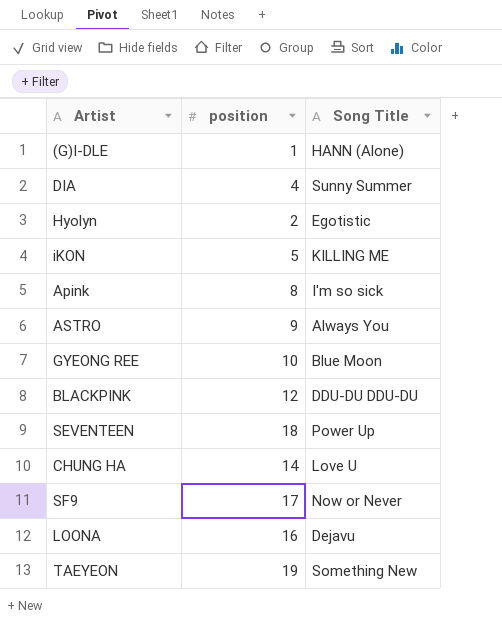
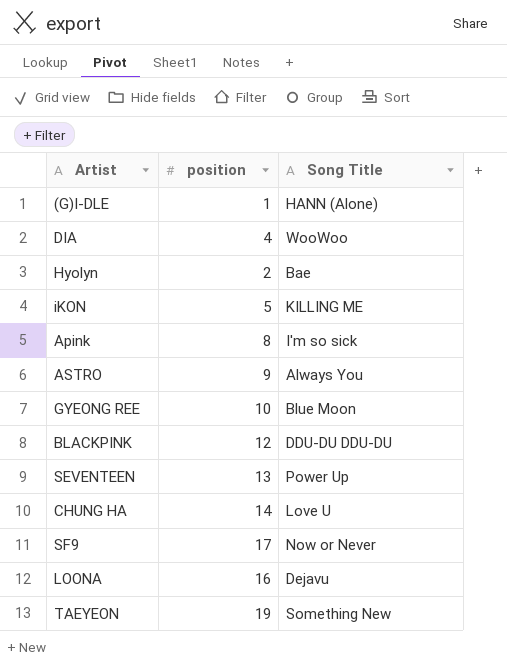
DIA | Song Title: Sunny Summer -> WooWoo
Hyolyn | Song Title: Egotistic -> Bae
SEVENTEEN | position: 18 -> 13

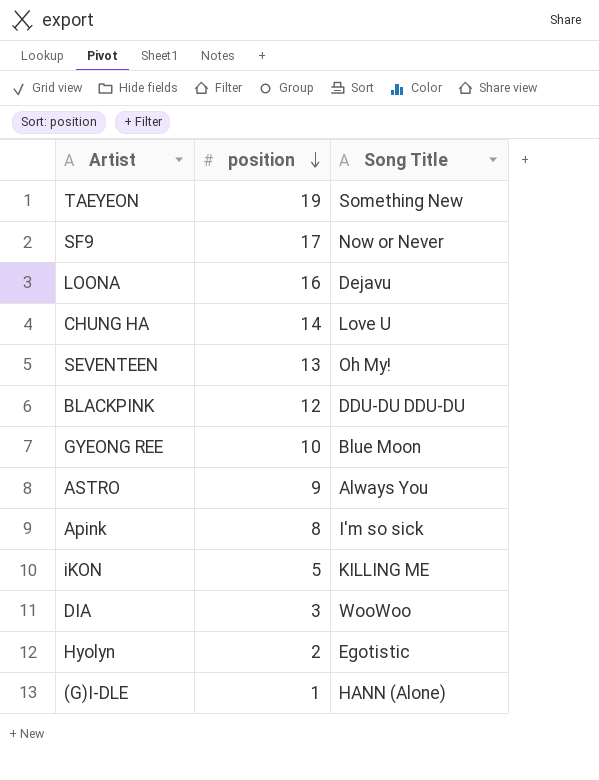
row order: none -> position descending
SEVENTEEN | Song Title: Power Up -> Oh My!
DIA | position: 4 -> 3
Hyolyn | Song Title: Bae -> Egotistic

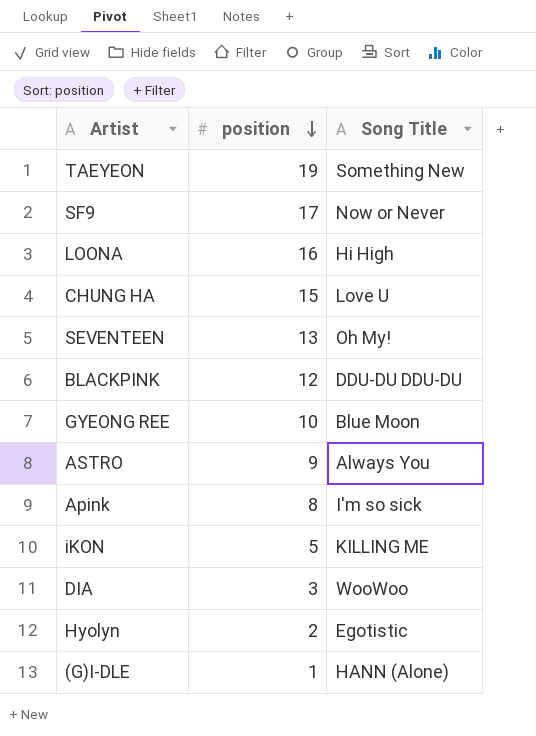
LOONA | Song Title: Dejavu -> Hi High
CHUNG HA | position: 14 -> 15

